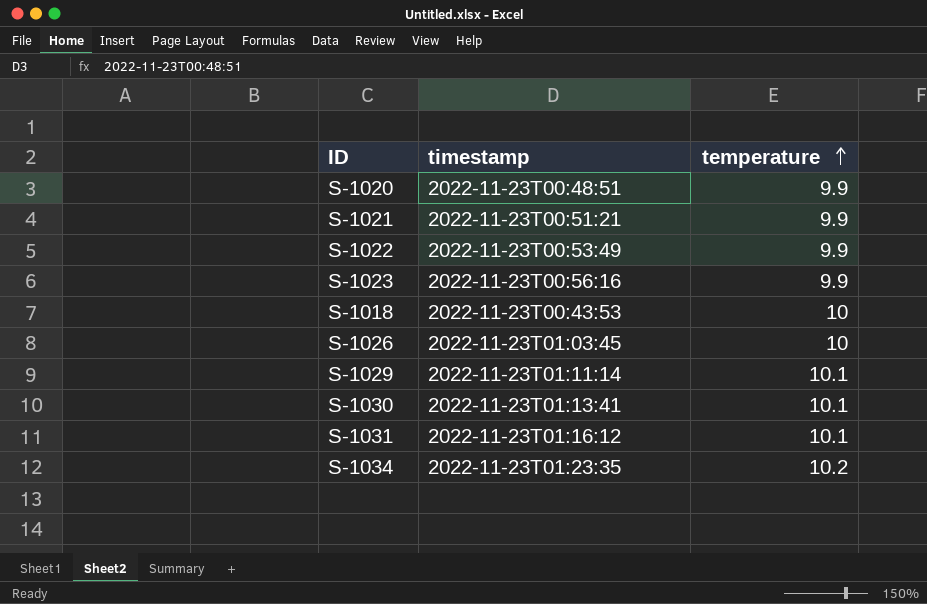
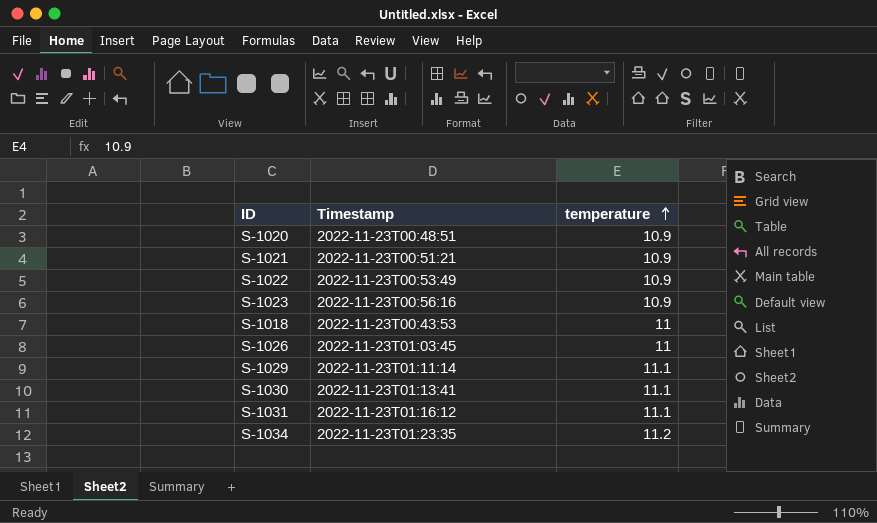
column name: timestamp -> Timestamp
S-1020 | temperature: 9.9 -> 10.9
S-1021 | temperature: 9.9 -> 10.9
S-1022 | temperature: 9.9 -> 10.9
S-1023 | temperature: 9.9 -> 10.9
S-1018 | temperature: 10 -> 11
S-1026 | temperature: 10 -> 11
S-1029 | temperature: 10.1 -> 11.1
S-1030 | temperature: 10.1 -> 11.1
S-1031 | temperature: 10.1 -> 11.1
S-1034 | temperature: 10.2 -> 11.2

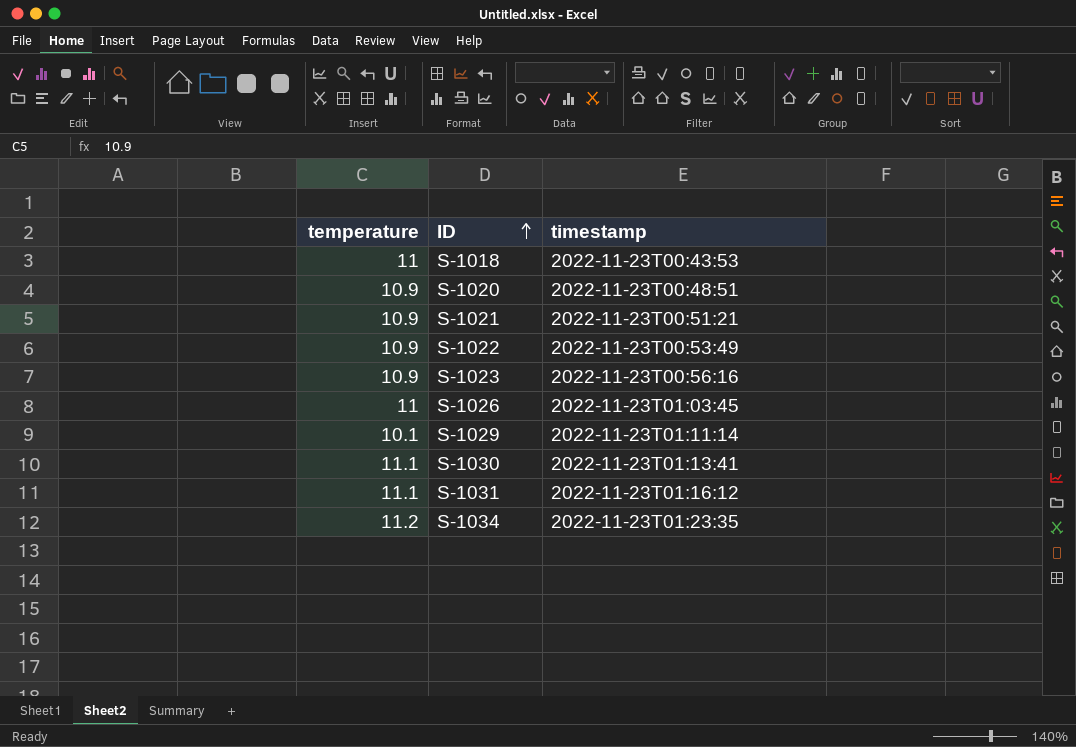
row order: temperature ascending -> ID ascending
column temperature | position: 3 -> 1
column name: Timestamp -> timestamp
S-1029 | temperature: 11.1 -> 10.1

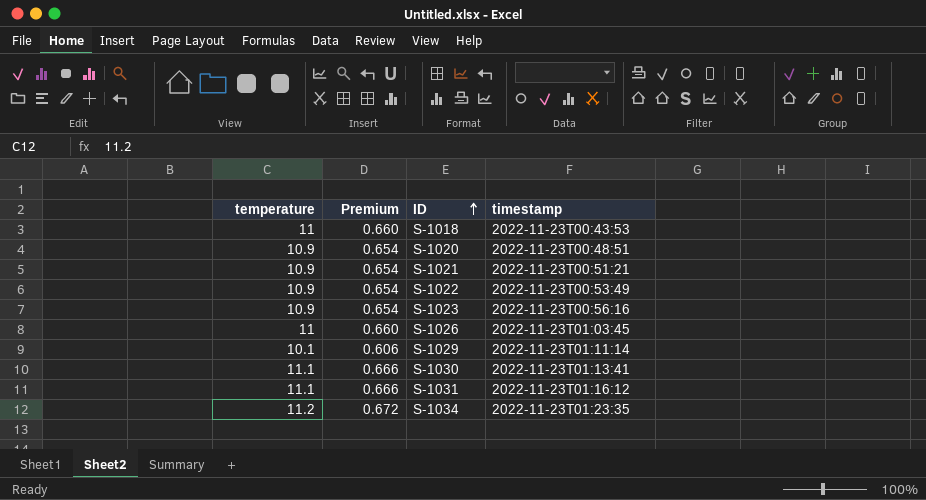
column Premium | formula: none -> [temperature] * 0.06

